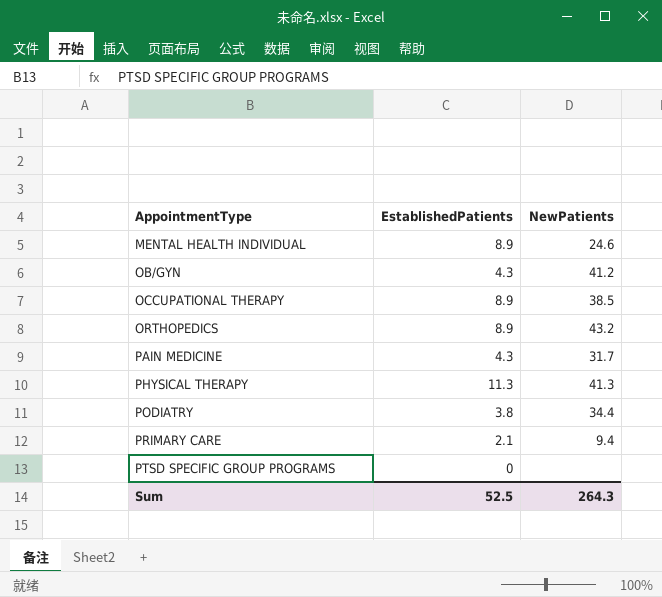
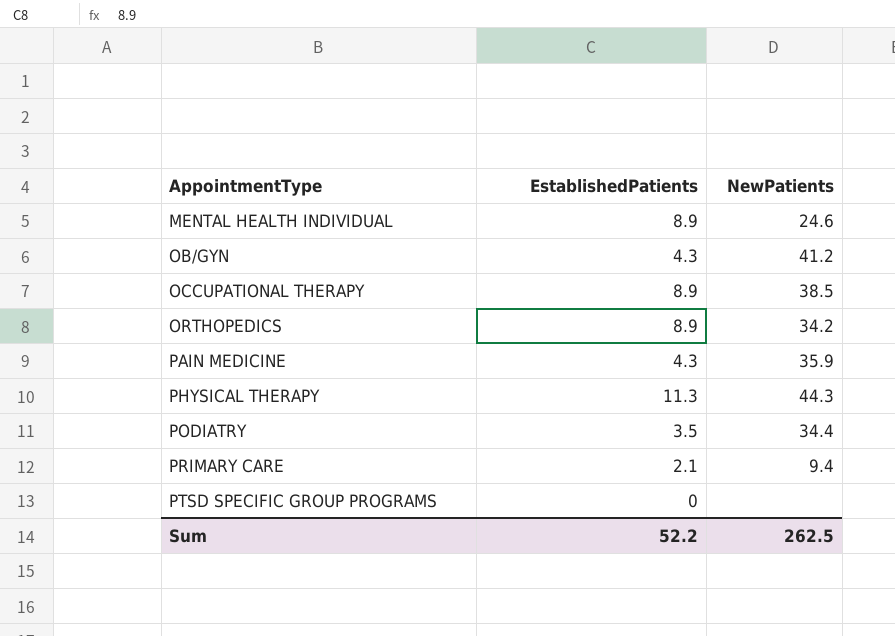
ORTHOPEDICS | NewPatients: 43.2 -> 34.2
PAIN MEDICINE | NewPatients: 31.7 -> 35.9
PHYSICAL THERAPY | NewPatients: 41.3 -> 44.3
PODIATRY | EstablishedPatients: 3.8 -> 3.5
Sum | EstablishedPatients: 52.5 -> 52.2
Sum | NewPatients: 264.3 -> 262.5

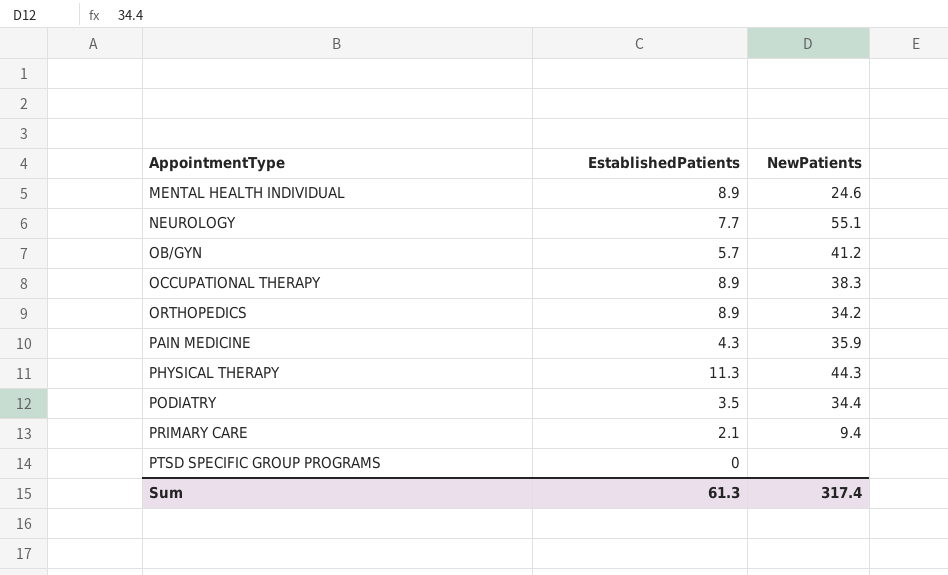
row NEUROLOGY: none -> 7.7 | 55.1
OB/GYN | EstablishedPatients: 4.3 -> 5.7
OCCUPATIONAL THERAPY | NewPatients: 38.5 -> 38.3
Sum | EstablishedPatients: 52.2 -> 61.3
Sum | NewPatients: 262.5 -> 317.4

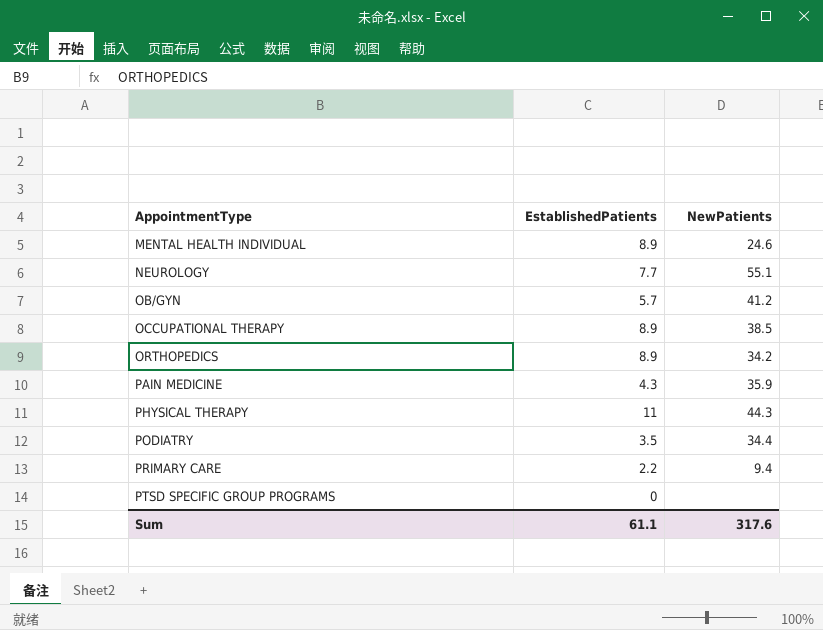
OCCUPATIONAL THERAPY | NewPatients: 38.3 -> 38.5
PHYSICAL THERAPY | EstablishedPatients: 11.3 -> 11
PRIMARY CARE | EstablishedPatients: 2.1 -> 2.2
Sum | EstablishedPatients: 61.3 -> 61.1
Sum | NewPatients: 317.4 -> 317.6

